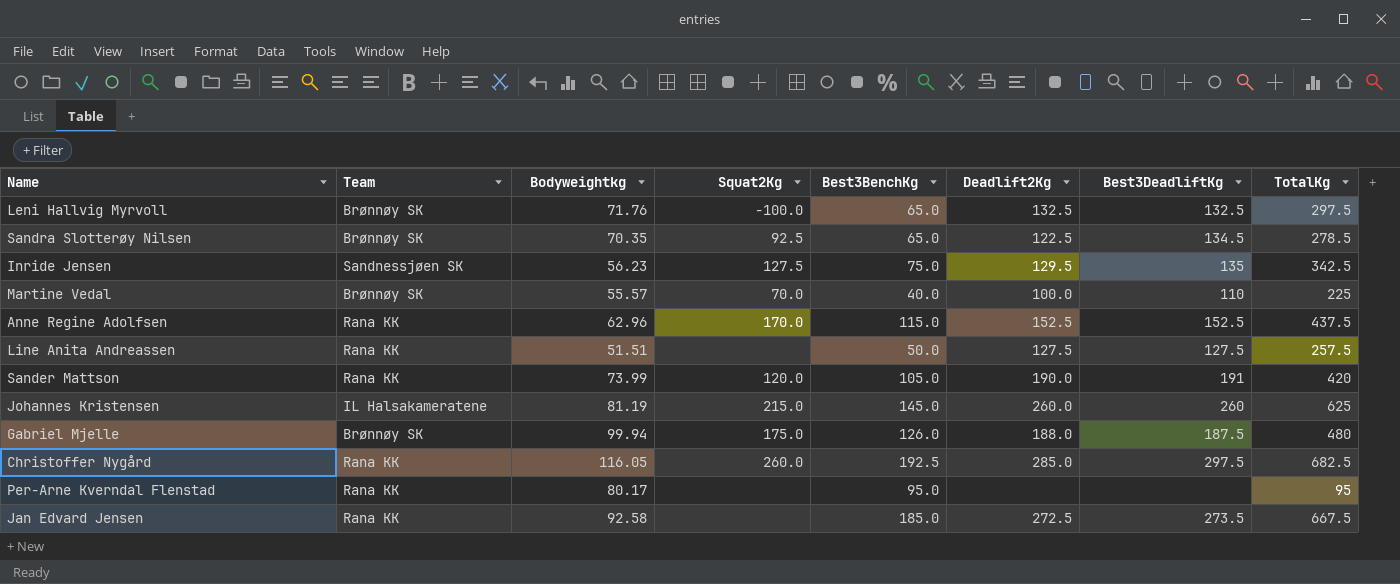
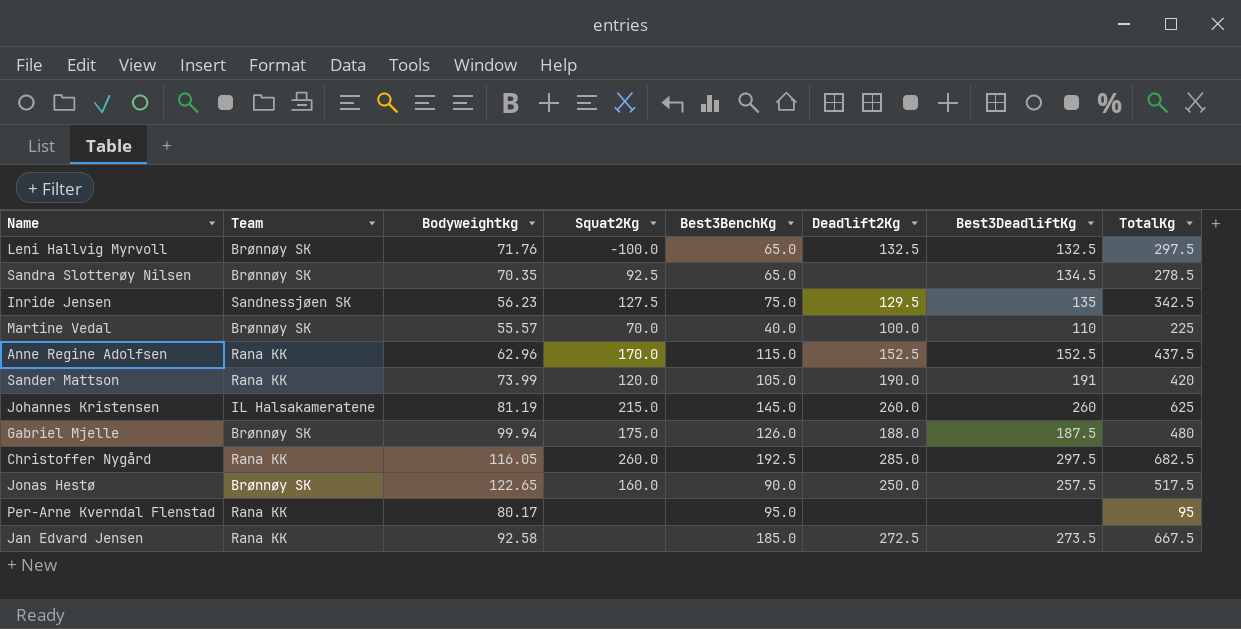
row Line Anita Andreassen: Rana KK | 51.51 | none | 50.0 | 127.5 | 127.5 | 257.5 -> none
Sandra Slotterøy Nilsen | Deadlift2Kg: 122.5 -> none
row Jonas Hestø: none -> Brønnøy SK | 122.65 | 160.0 | 90.0 | 250.0 | 257.5 | 517.5

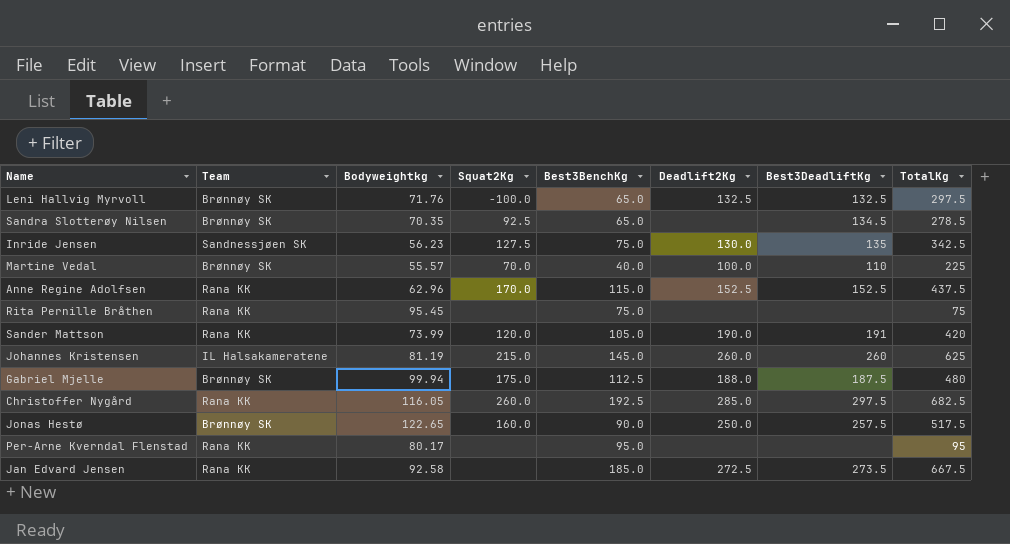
Inride Jensen | Deadlift2Kg: 129.5 -> 130.0
row Rita Pernille Bråthen: none -> Rana KK | 95.45 | none | 75.0 | none | none | 75
Gabriel Mjelle | Best3BenchKg: 126.0 -> 112.5

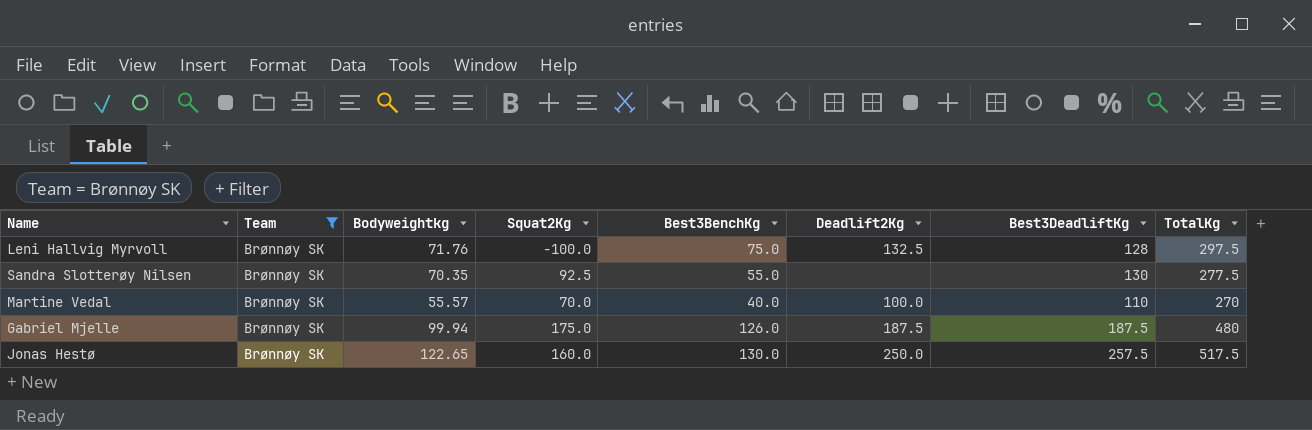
filter: none -> Team = Brønnøy SK
Leni Hallvig Myrvoll | Best3BenchKg: 65.0 -> 75.0
Leni Hallvig Myrvoll | Best3DeadliftKg: 132.5 -> 128
Sandra Slotterøy Nilsen | Best3BenchKg: 65.0 -> 55.0
Sandra Slotterøy Nilsen | Best3DeadliftKg: 134.5 -> 130
Sandra Slotterøy Nilsen | TotalKg: 278.5 -> 277.5
Martine Vedal | TotalKg: 225 -> 270
Gabriel Mjelle | Best3BenchKg: 112.5 -> 126.0
Gabriel Mjelle | Deadlift2Kg: 188.0 -> 187.5
Jonas Hestø | Best3BenchKg: 90.0 -> 130.0

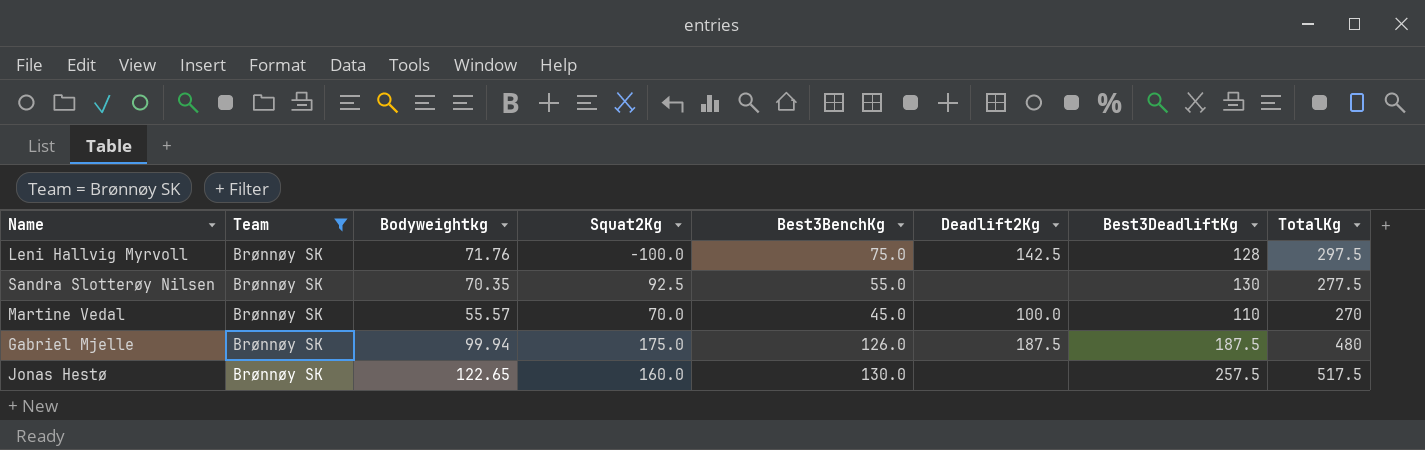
Leni Hallvig Myrvoll | Deadlift2Kg: 132.5 -> 142.5
Martine Vedal | Best3BenchKg: 40.0 -> 45.0
Jonas Hestø | Deadlift2Kg: 250.0 -> none

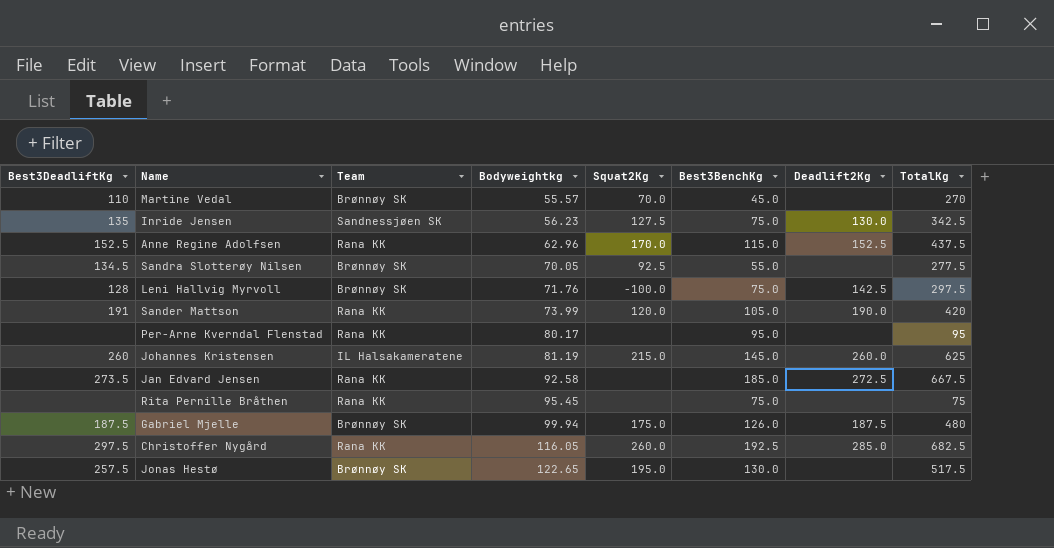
filter: Team = Brønnøy SK -> none
row order: none -> Bodyweightkg ascending
column Best3DeadliftKg | position: 7 -> 1
Martine Vedal | Deadlift2Kg: 100.0 -> none
Sandra Slotterøy Nilsen | Best3DeadliftKg: 130 -> 134.5
Sandra Slotterøy Nilsen | Bodyweightkg: 70.35 -> 70.05
Jonas Hestø | Squat2Kg: 160.0 -> 195.0

